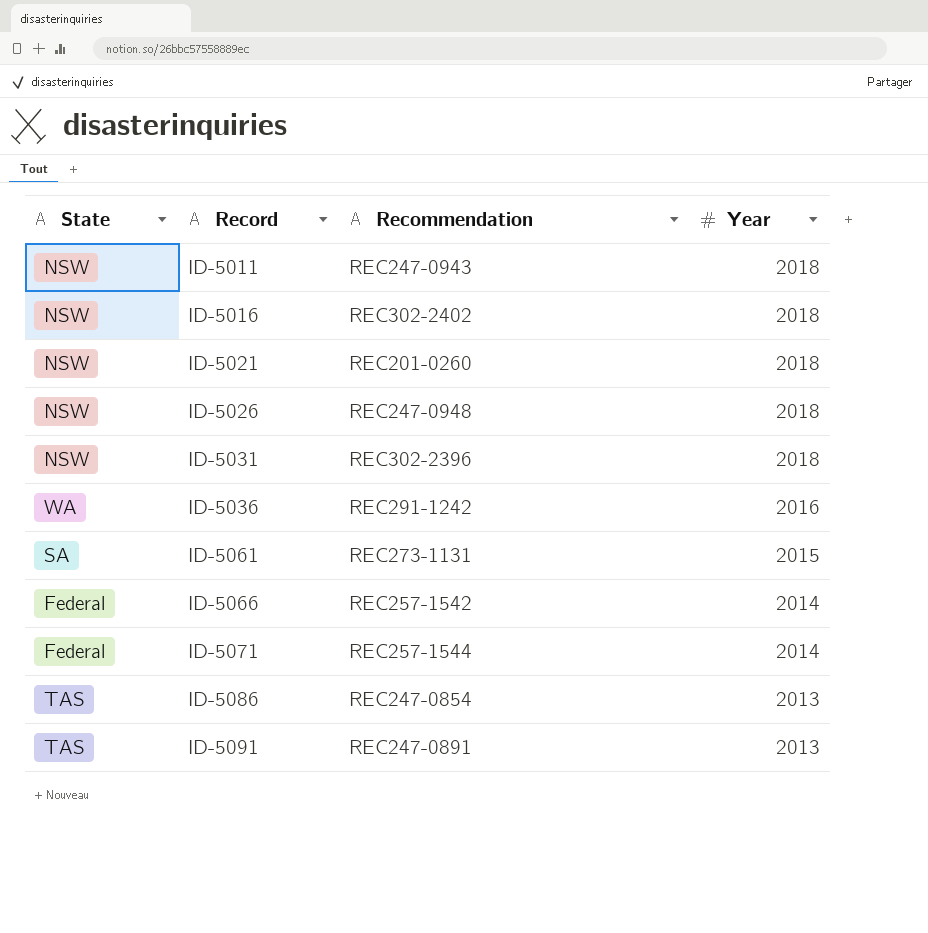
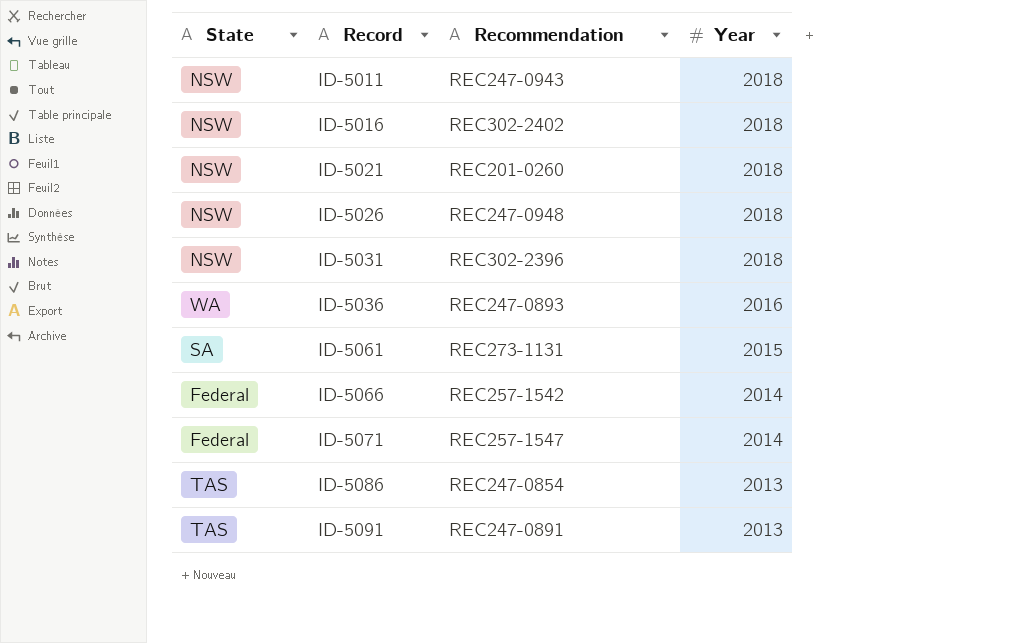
ID-5036 | Recommendation: REC291-1242 -> REC247-0893
ID-5071 | Recommendation: REC257-1544 -> REC257-1547

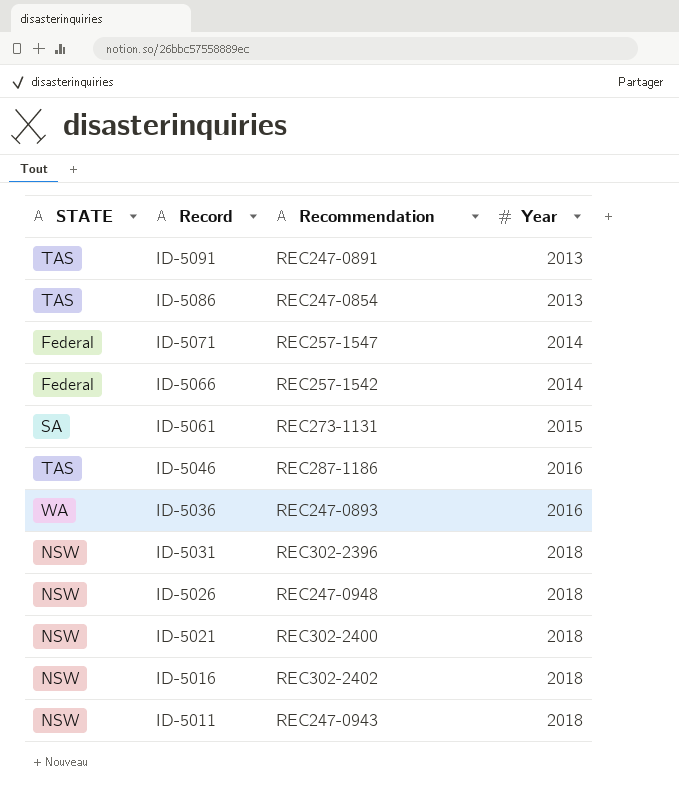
row order: Record ascending -> Record descending
column name: State -> STATE
row ID-5046: none -> TAS | REC287-1186 | 2016
ID-5021 | Recommendation: REC201-0260 -> REC302-2400

